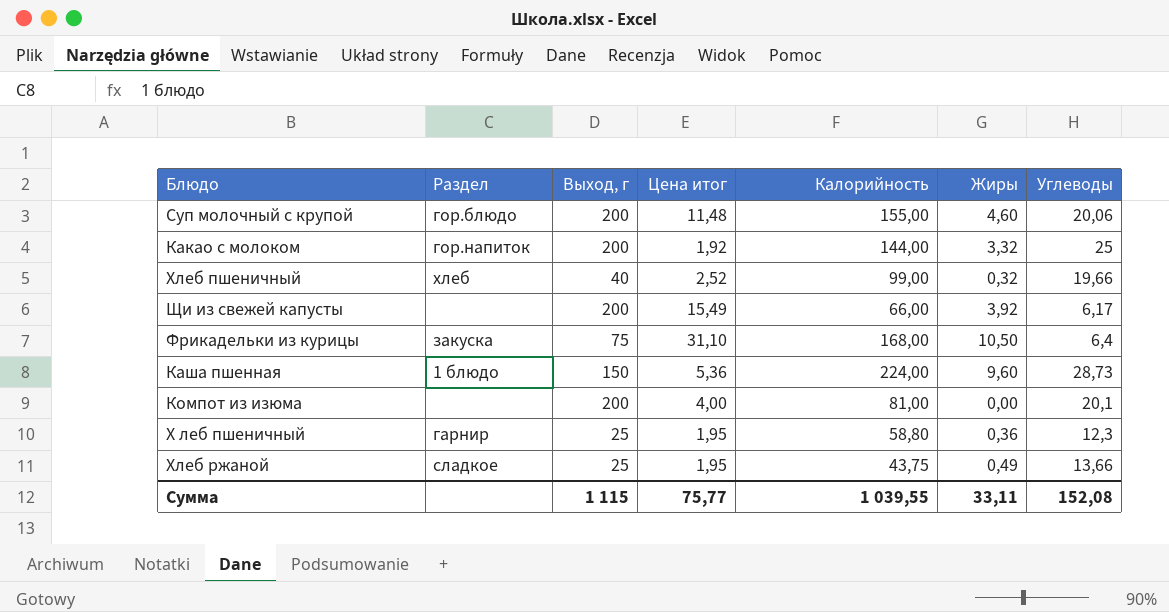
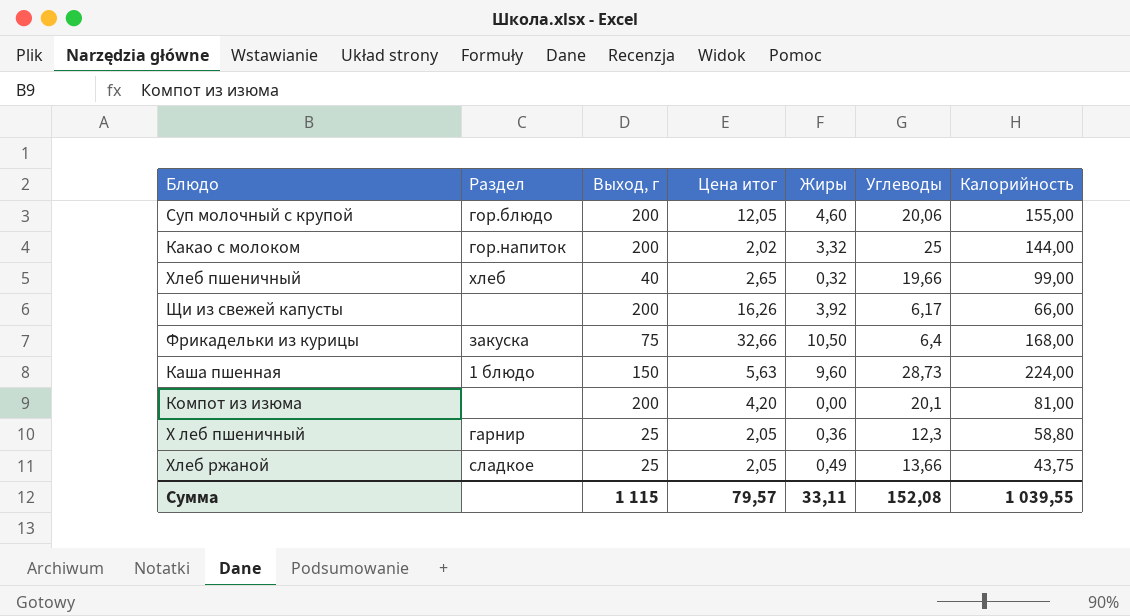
column Калорийность | position: 5 -> 7
Суп молочный с крупой | Цена итог: 11,48 -> 12,05
Какао с молоком | Цена итог: 1,92 -> 2,02
Хлеб пшеничный | Цена итог: 2,52 -> 2,65
Щи из свежей капусты | Цена итог: 15,49 -> 16,26
Фрикадельки из курицы | Цена итог: 31,10 -> 32,66
Каша пшенная | Цена итог: 5,36 -> 5,63
Компот из изюма | Цена итог: 4,00 -> 4,20
Х леб пшеничный | Цена итог: 1,95 -> 2,05
Хлеб ржаной | Цена итог: 1,95 -> 2,05
Сумма | Цена итог: 75,77 -> 79,57

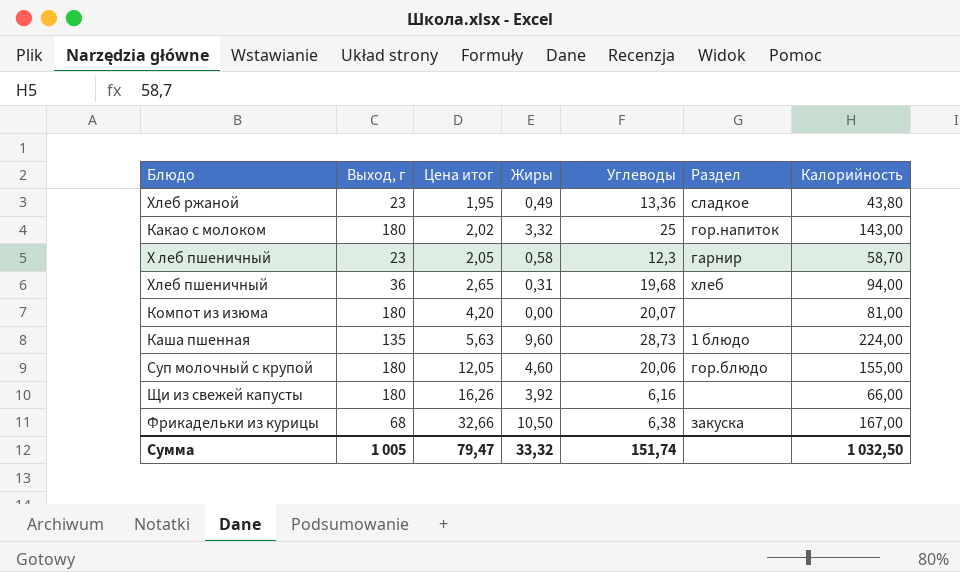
row order: none -> Цена итог ascending
column Раздел | position: 2 -> 6
Хлеб ржаной | Выход, г: 25 -> 23
Хлеб ржаной | Цена итог: 2,05 -> 1,95
Хлеб ржаной | Углеводы: 13,66 -> 13,36
Хлеб ржаной | Калорийность: 43,75 -> 43,80
Какао с молоком | Выход, г: 200 -> 180
Какао с молоком | Калорийность: 144,00 -> 143,00
Х леб пшеничный | Выход, г: 25 -> 23
Х леб пшеничный | Жиры: 0,36 -> 0,58
Х леб пшеничный | Калорийность: 58,80 -> 58,70
Хлеб пшеничный | Выход, г: 40 -> 36
Хлеб пшеничный | Жиры: 0,32 -> 0,31
Хлеб пшеничный | Углеводы: 19,66 -> 19,68
Хлеб пшеничный | Калорийность: 99,00 -> 94,00
Компот из изюма | Выход, г: 200 -> 180
Компот из изюма | Углеводы: 20,1 -> 20,07
Каша пшенная | Выход, г: 150 -> 135
Суп молочный с крупой | Выход, г: 200 -> 180
Щи из свежей капусты | Выход, г: 200 -> 180
Щи из свежей капусты | Углеводы: 6,17 -> 6,16
Фрикадельки из курицы | Выход, г: 75 -> 68
Фрикадельки из курицы | Углеводы: 6,4 -> 6,38
Фрикадельки из курицы | Калорийность: 168,00 -> 167,00
Сумма | Выход, г: 1 115 -> 1 005
Сумма | Цена итог: 79,57 -> 79,47
Сумма | Жиры: 33,11 -> 33,32
Сумма | Углеводы: 152,08 -> 151,74
Сумма | Калорийность: 1 039,55 -> 1 032,50

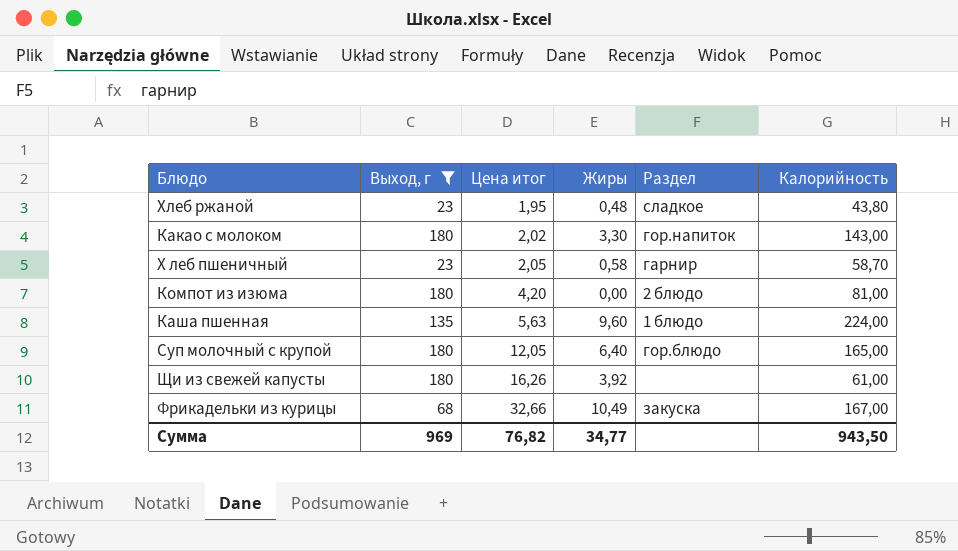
filter: none -> Выход, г != 36
column Углеводы | position: 5 -> none
Хлеб ржаной | Жиры: 0,49 -> 0,48
Какао с молоком | Жиры: 3,32 -> 3,30
Компот из изюма | Раздел: none -> 2 блюдо
Суп молочный с крупой | Жиры: 4,60 -> 6,40
Суп молочный с крупой | Калорийность: 155,00 -> 165,00
Щи из свежей капусты | Калорийность: 66,00 -> 61,00
Фрикадельки из курицы | Жиры: 10,50 -> 10,49
Сумма | Выход, г: 1 005 -> 969
Сумма | Цена итог: 79,47 -> 76,82
Сумма | Жиры: 33,32 -> 34,77
Сумма | Калорийность: 1 032,50 -> 943,50

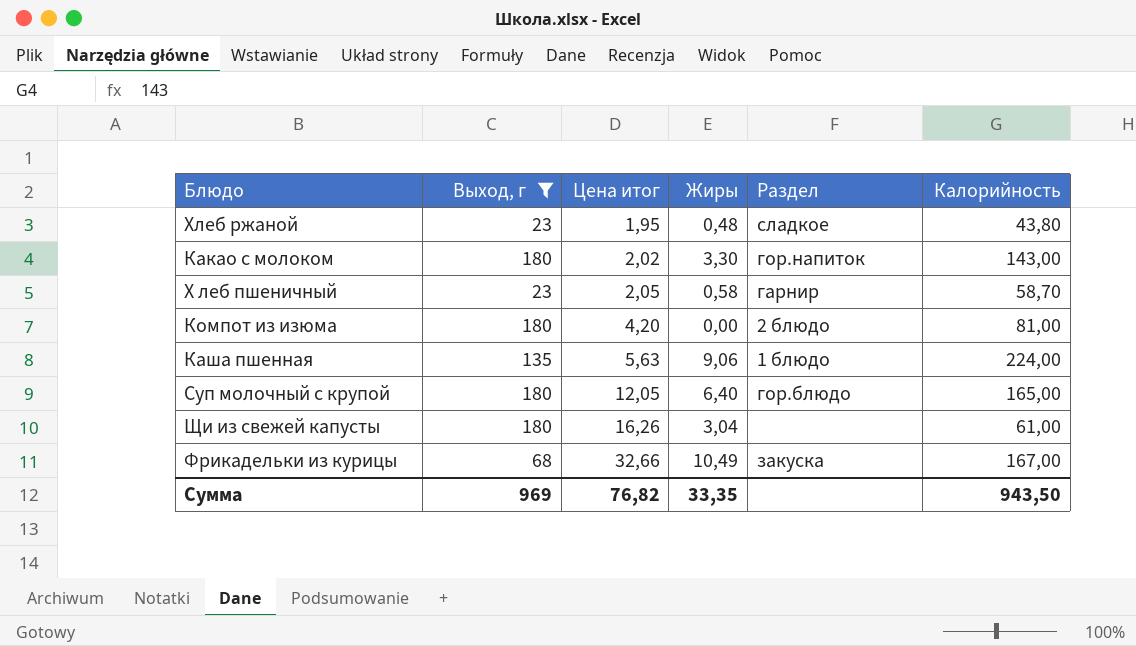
Каша пшенная | Жиры: 9,60 -> 9,06
Щи из свежей капусты | Жиры: 3,92 -> 3,04
Сумма | Жиры: 34,77 -> 33,35

